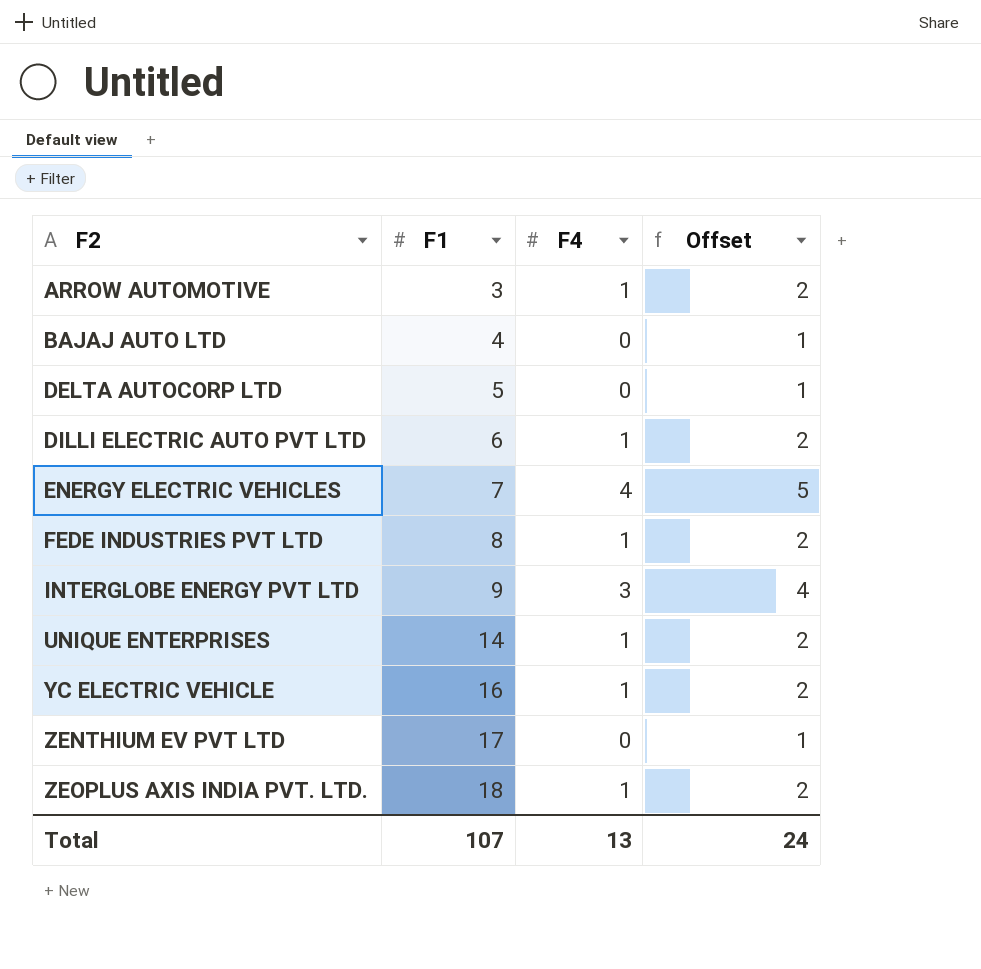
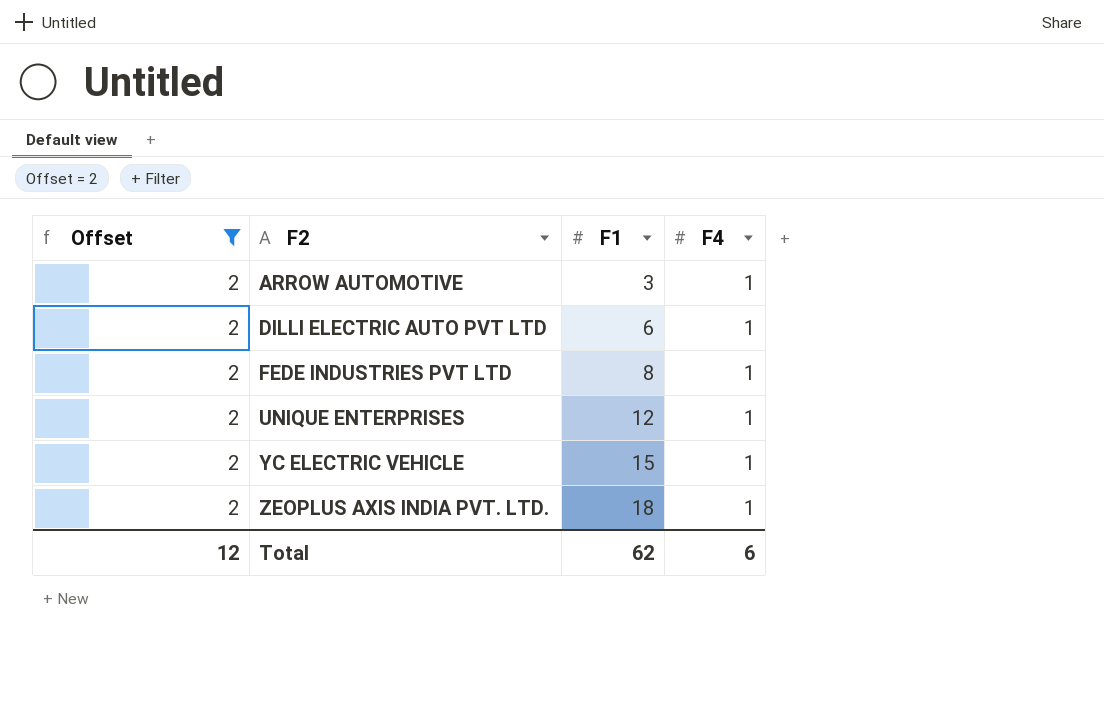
filter: none -> Offset = 2
column Offset | position: 4 -> 1
UNIQUE ENTERPRISES | F1: 14 -> 12
YC ELECTRIC VEHICLE | F1: 16 -> 15
Total | Offset: 24 -> 12
Total | F1: 107 -> 62
Total | F4: 13 -> 6

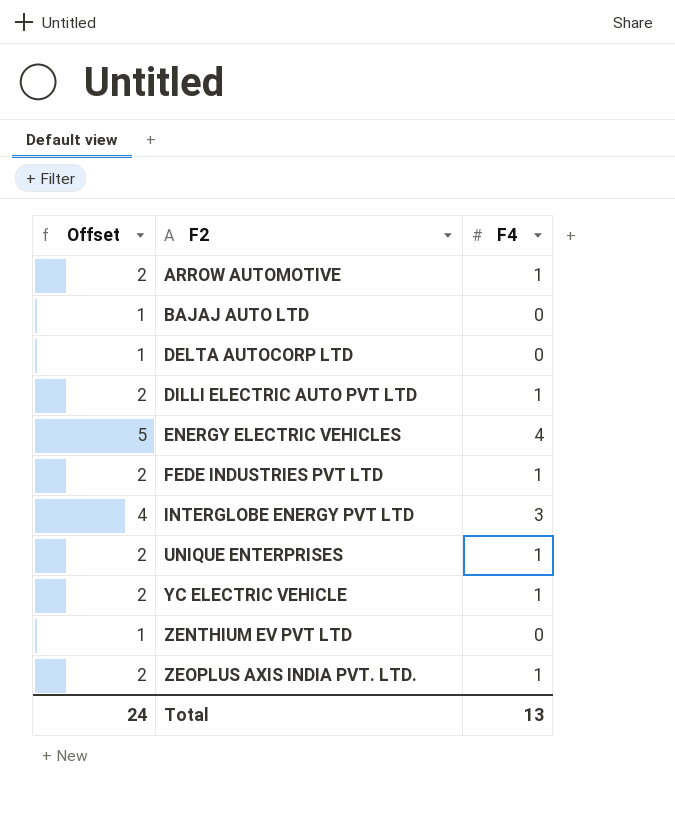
filter: Offset = 2 -> none
column F1 | position: 3 -> none
Total | Offset: 12 -> 24
Total | F4: 6 -> 13

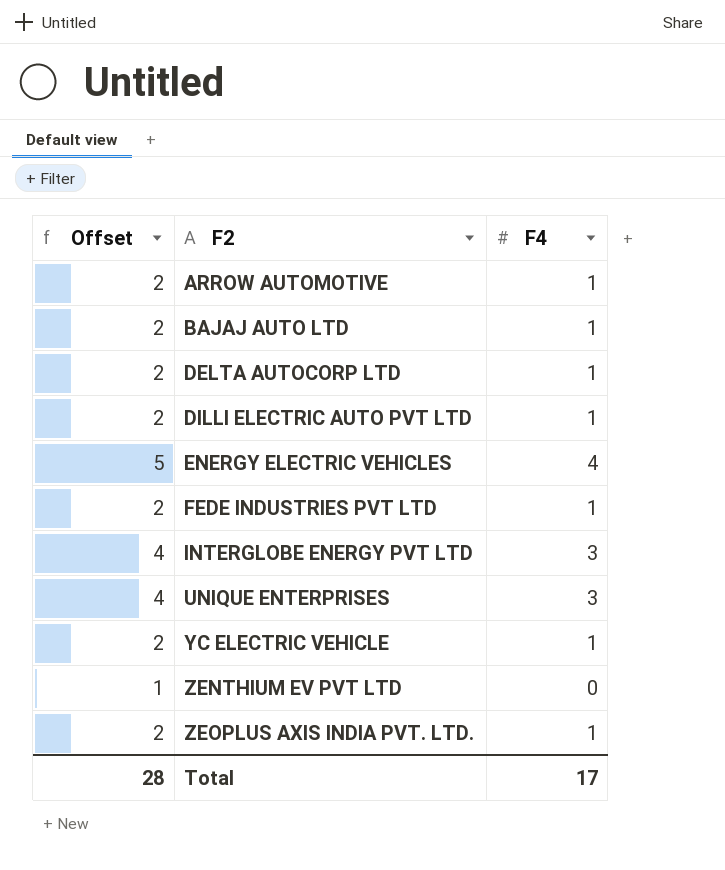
BAJAJ AUTO LTD | Offset: 1 -> 2
BAJAJ AUTO LTD | F4: 0 -> 1
DELTA AUTOCORP LTD | Offset: 1 -> 2
DELTA AUTOCORP LTD | F4: 0 -> 1
UNIQUE ENTERPRISES | Offset: 2 -> 4
UNIQUE ENTERPRISES | F4: 1 -> 3
Total | Offset: 24 -> 28
Total | F4: 13 -> 17

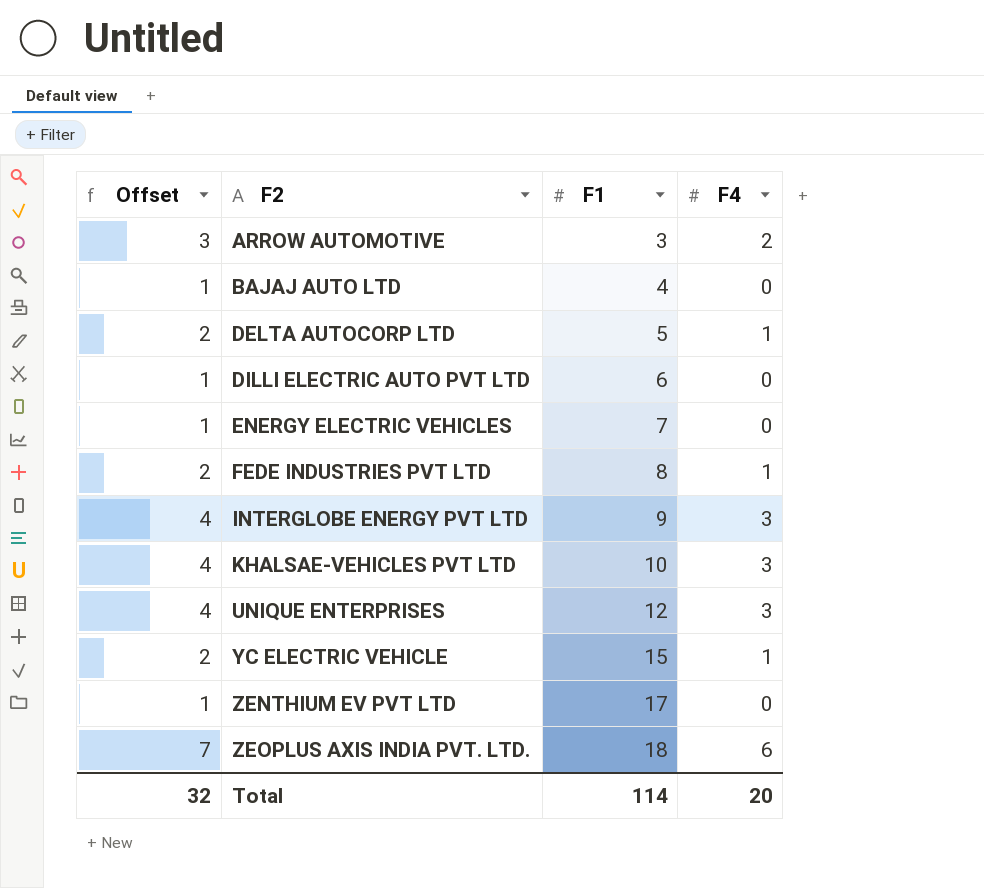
column F1 | position: none -> 3
ARROW AUTOMOTIVE | Offset: 2 -> 3
ARROW AUTOMOTIVE | F4: 1 -> 2
BAJAJ AUTO LTD | Offset: 2 -> 1
BAJAJ AUTO LTD | F4: 1 -> 0
DILLI ELECTRIC AUTO PVT LTD | Offset: 2 -> 1
DILLI ELECTRIC AUTO PVT LTD | F4: 1 -> 0
ENERGY ELECTRIC VEHICLES | Offset: 5 -> 1
ENERGY ELECTRIC VEHICLES | F4: 4 -> 0
row KHALSAE-VEHICLES PVT LTD: none -> 4 | 10 | 3
ZEOPLUS AXIS INDIA PVT. LTD. | Offset: 2 -> 7
ZEOPLUS AXIS INDIA PVT. LTD. | F4: 1 -> 6
Total | Offset: 28 -> 32
Total | F4: 17 -> 20

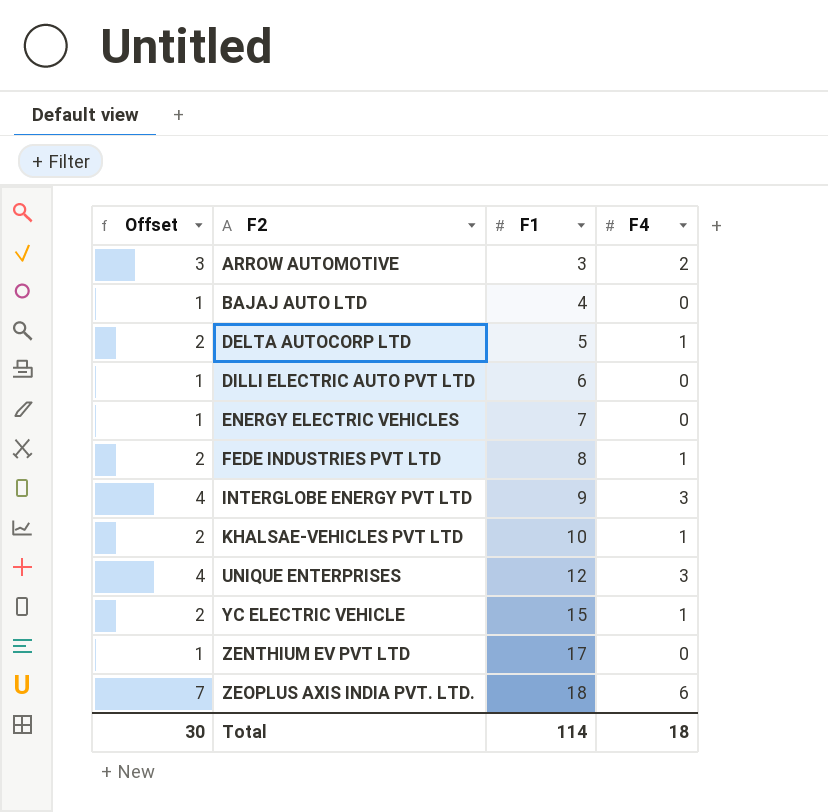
KHALSAE-VEHICLES PVT LTD | Offset: 4 -> 2
KHALSAE-VEHICLES PVT LTD | F4: 3 -> 1
Total | Offset: 32 -> 30
Total | F4: 20 -> 18

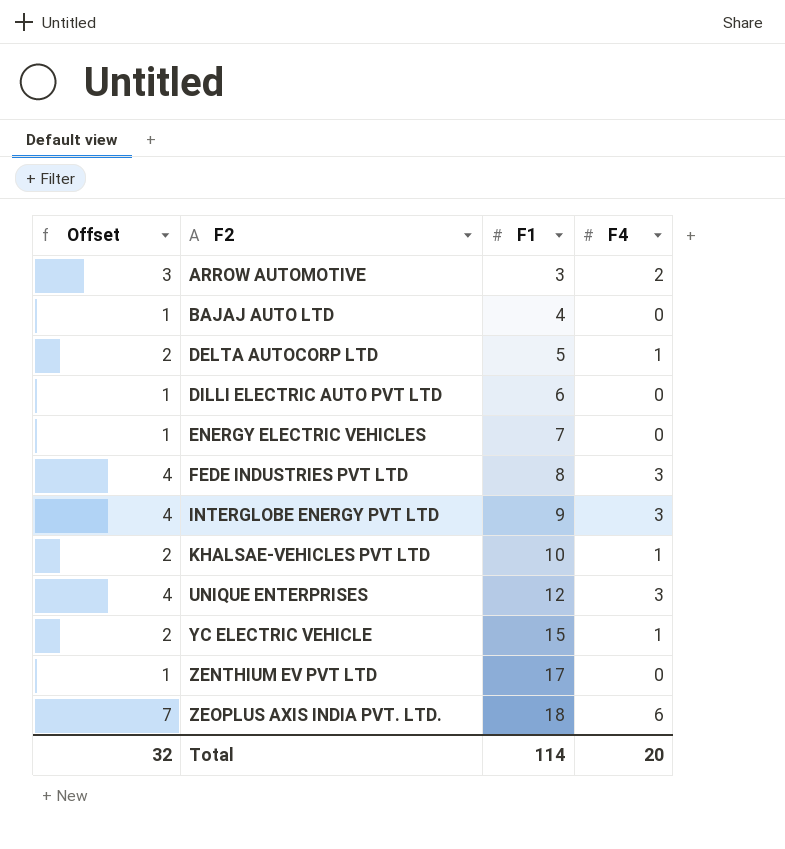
FEDE INDUSTRIES PVT LTD | Offset: 2 -> 4
FEDE INDUSTRIES PVT LTD | F4: 1 -> 3
Total | Offset: 30 -> 32
Total | F4: 18 -> 20

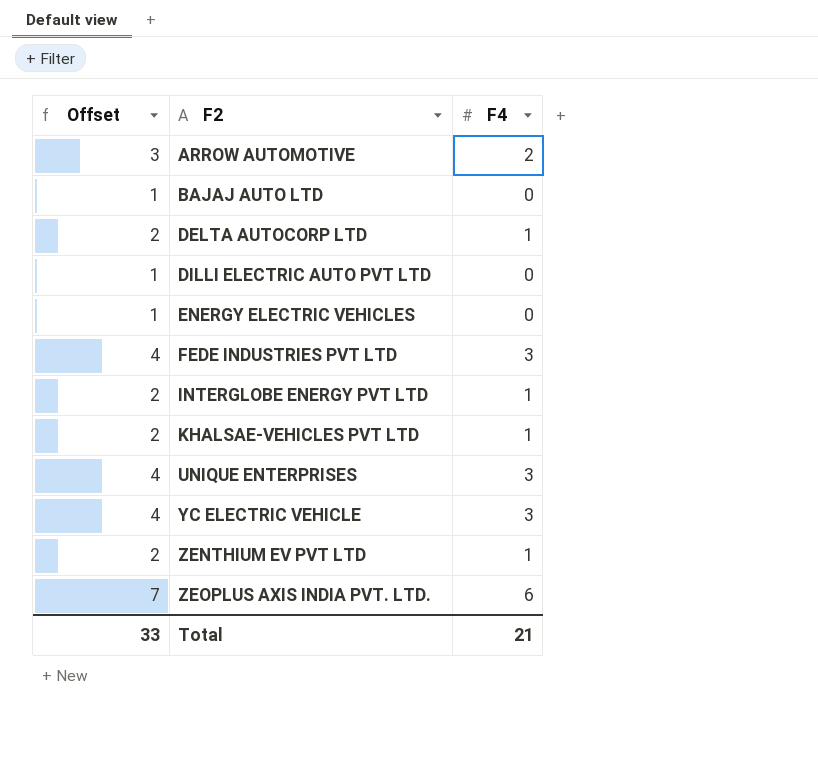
column F1 | position: 3 -> none
INTERGLOBE ENERGY PVT LTD | Offset: 4 -> 2
INTERGLOBE ENERGY PVT LTD | F4: 3 -> 1
YC ELECTRIC VEHICLE | Offset: 2 -> 4
YC ELECTRIC VEHICLE | F4: 1 -> 3
ZENTHIUM EV PVT LTD | Offset: 1 -> 2
ZENTHIUM EV PVT LTD | F4: 0 -> 1
Total | Offset: 32 -> 33
Total | F4: 20 -> 21

